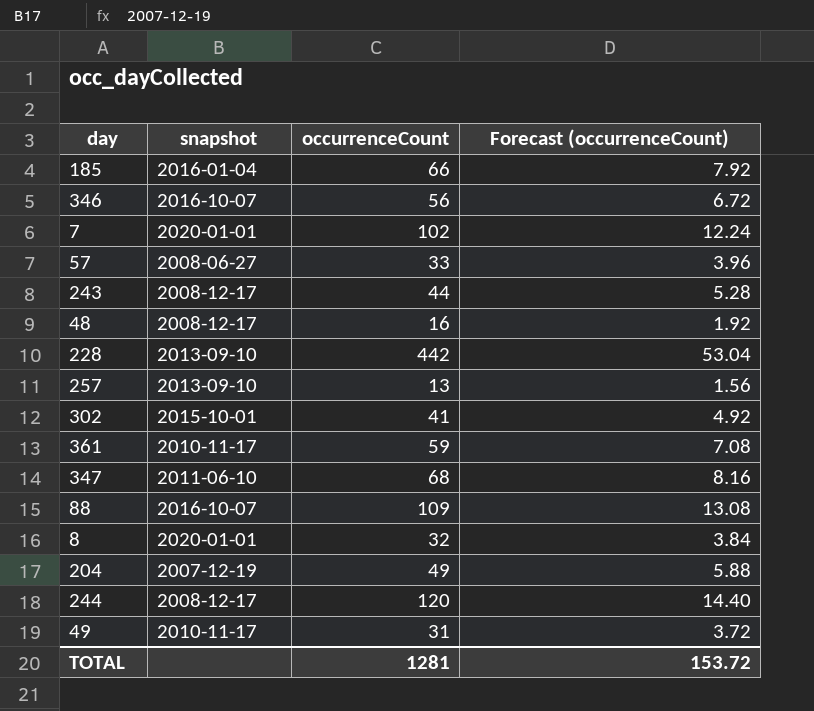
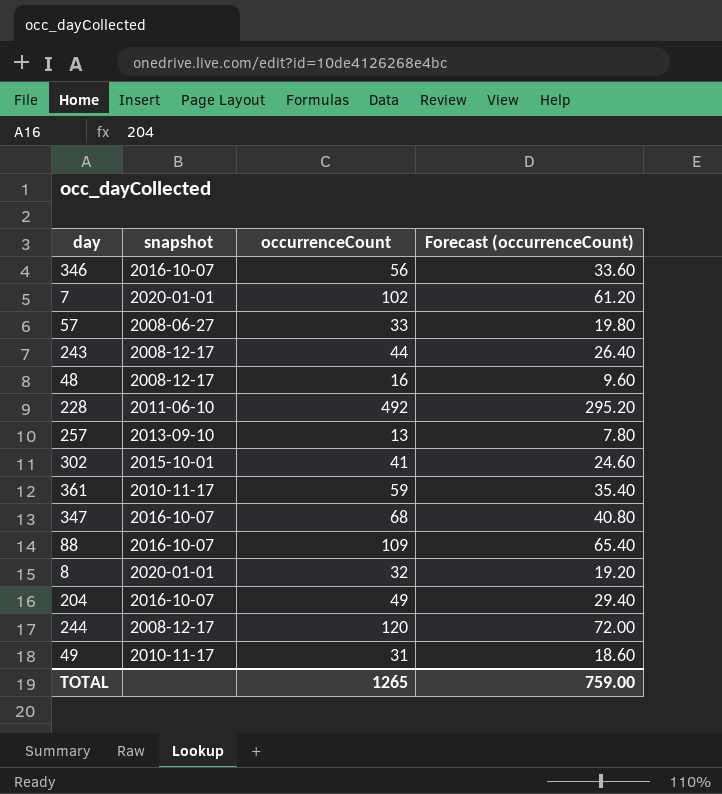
column Forecast (occurrenceCount) | formula: [occurrenceCount] * 0.12 -> [occurrenceCount] * 0.6
row 185: 2016-01-04 | 66 | 7.92 -> none
228 | snapshot: 2013-09-10 -> 2011-06-10
228 | occurrenceCount: 442 -> 492
347 | snapshot: 2011-06-10 -> 2016-10-07
204 | snapshot: 2007-12-19 -> 2016-10-07
TOTAL | occurrenceCount: 1281 -> 1265
TOTAL | Forecast (occurrenceCount): 153.72 -> 759.00

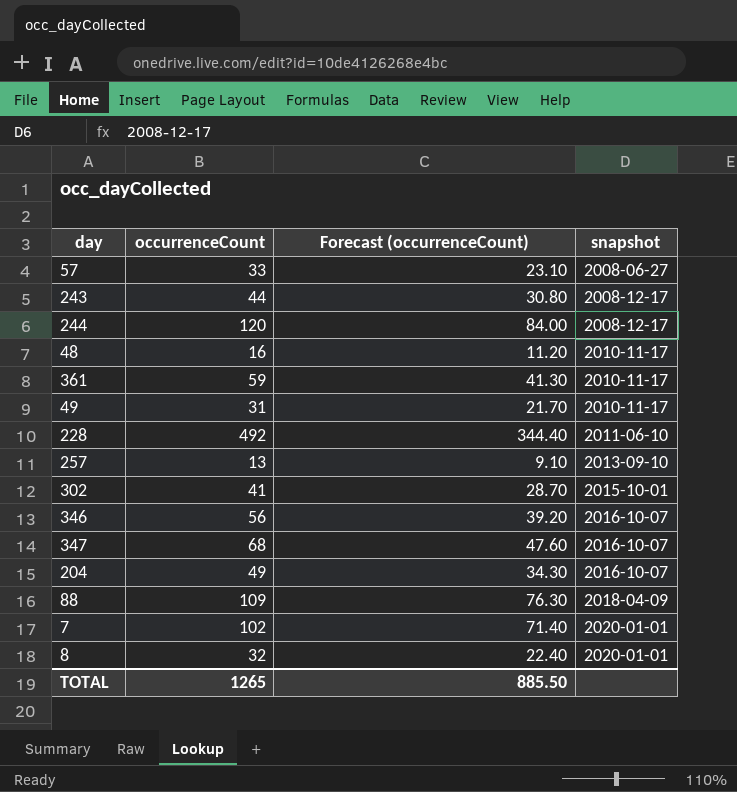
row order: none -> snapshot ascending
column Forecast (occurrenceCount) | formula: [occurrenceCount] * 0.6 -> [occurrenceCount] * 0.7
column snapshot | position: 2 -> 4
48 | snapshot: 2008-12-17 -> 2010-11-17
88 | snapshot: 2016-10-07 -> 2018-04-09
TOTAL | Forecast (occurrenceCount): 759.00 -> 885.50

